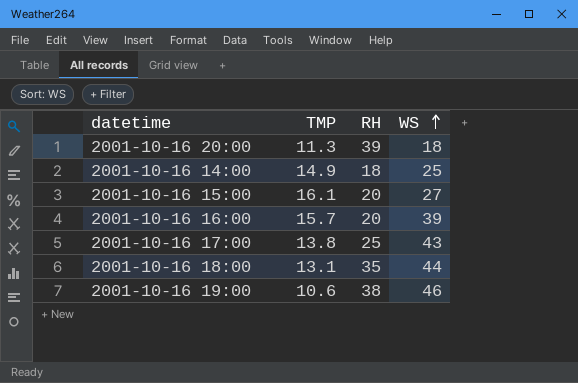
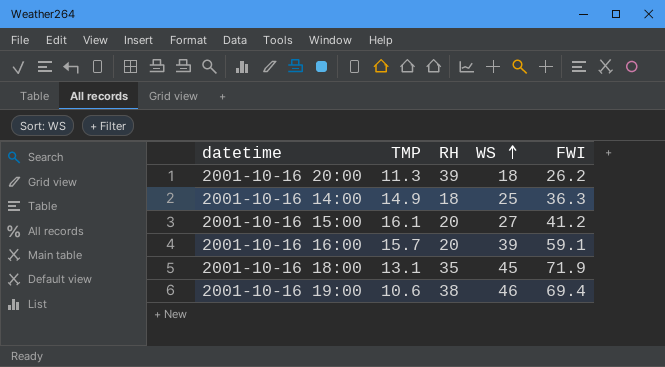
column FWI | position: none -> 5
row 2001-10-16 17:00: 13.8 | 25 | 43 -> none
2001-10-16 18:00 | WS: 44 -> 45

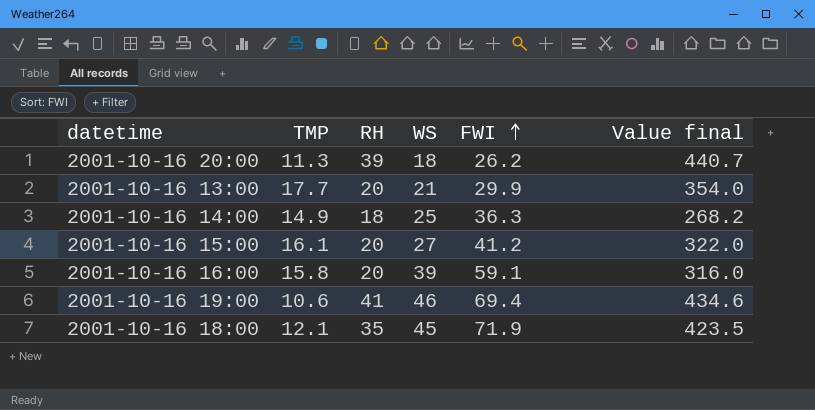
row order: WS ascending -> FWI ascending
column Value final | formula: none -> [TMP] * [RH]
row 2001-10-16 13:00: none -> 17.7 | 20 | 21 | 29.9 | 354.0
2001-10-16 16:00 | TMP: 15.7 -> 15.8
2001-10-16 19:00 | RH: 38 -> 41
2001-10-16 18:00 | TMP: 13.1 -> 12.1

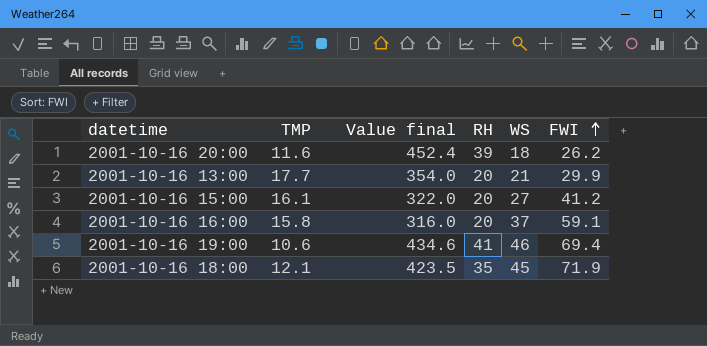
column Value final | position: 6 -> 3
row 2001-10-16 14:00: 14.9 | 18 | 25 | 36.3 | 268.2 -> none
2001-10-16 20:00 | TMP: 11.3 -> 11.6
2001-10-16 20:00 | Value final: 440.7 -> 452.4
2001-10-16 16:00 | WS: 39 -> 37

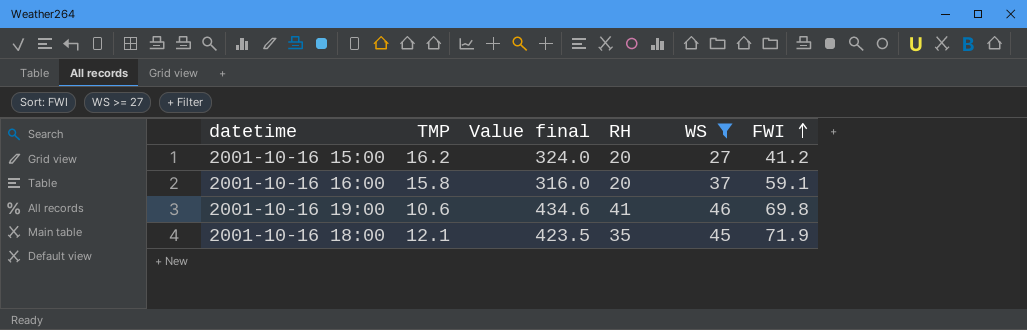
filter: none -> WS >= 27
2001-10-16 15:00 | TMP: 16.1 -> 16.2
2001-10-16 15:00 | Value final: 322.0 -> 324.0
2001-10-16 19:00 | FWI: 69.4 -> 69.8

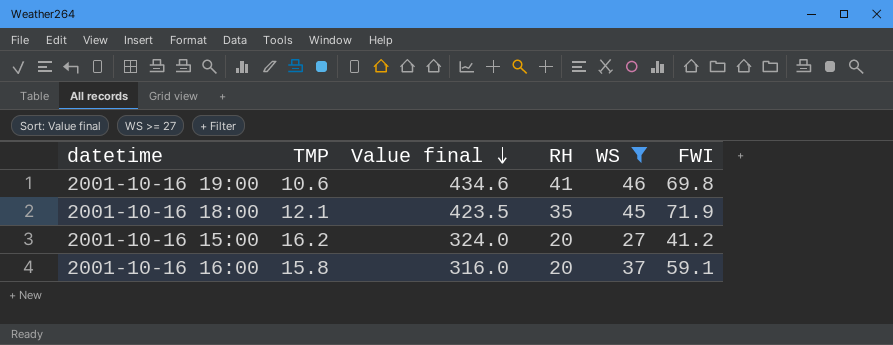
row order: FWI ascending -> Value final descending

